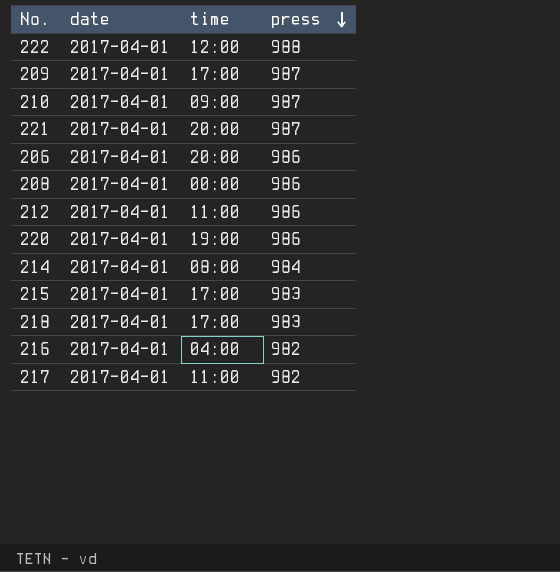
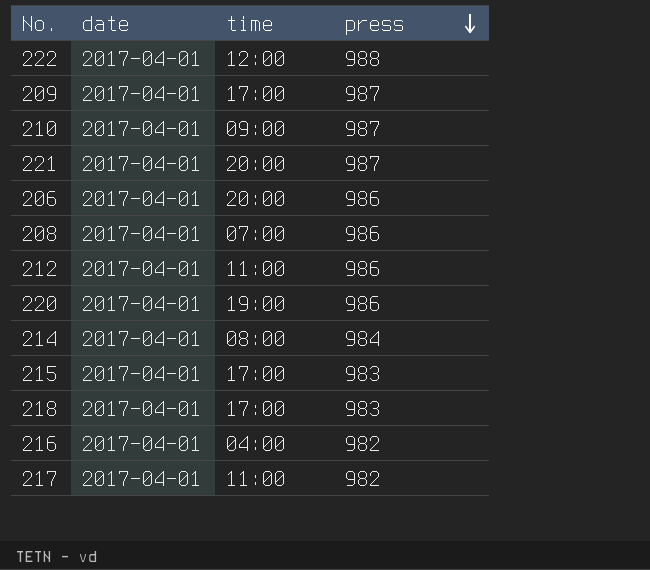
208 | time: 00:00 -> 07:00

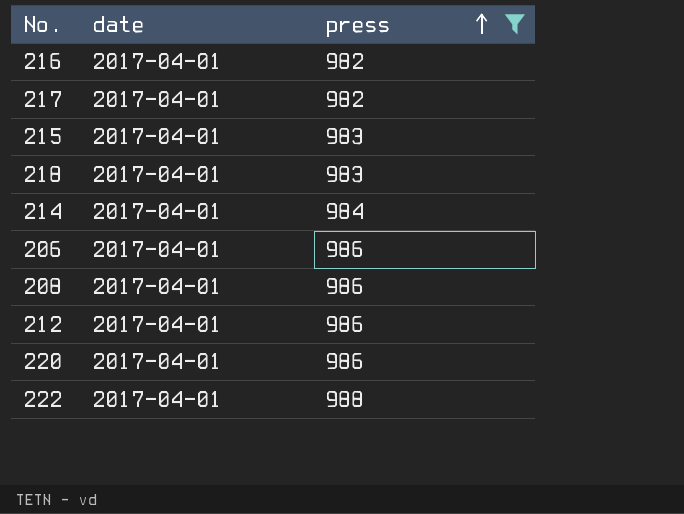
filter: none -> press != 987
row order: press descending -> press ascending
column time | position: 3 -> none

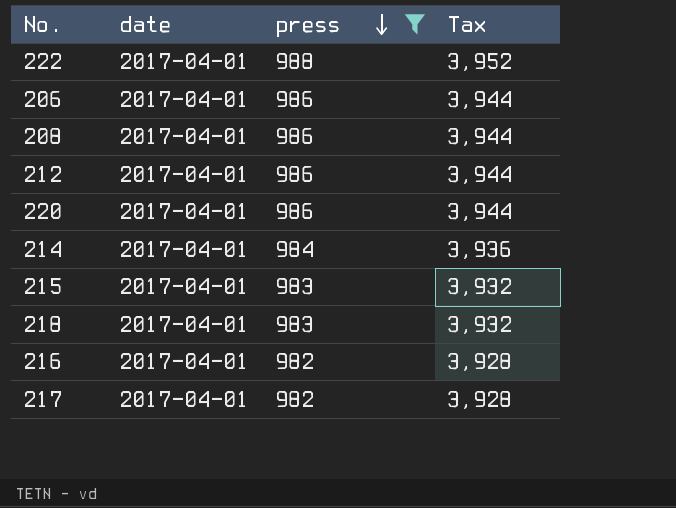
row order: press ascending -> press descending
column Tax | formula: none -> [press] * 4

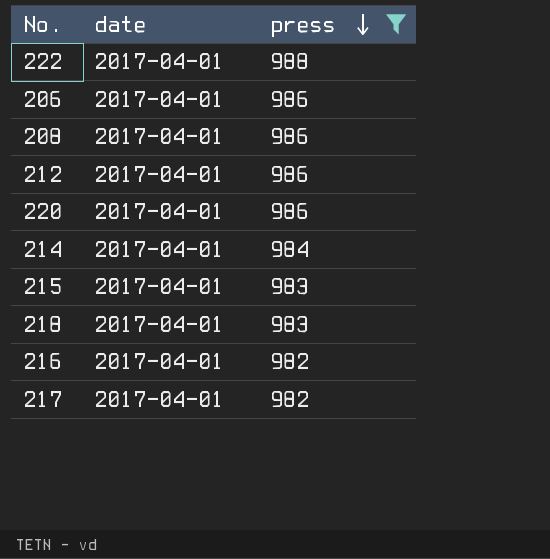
column Tax | formula: [press] * 4 -> none

